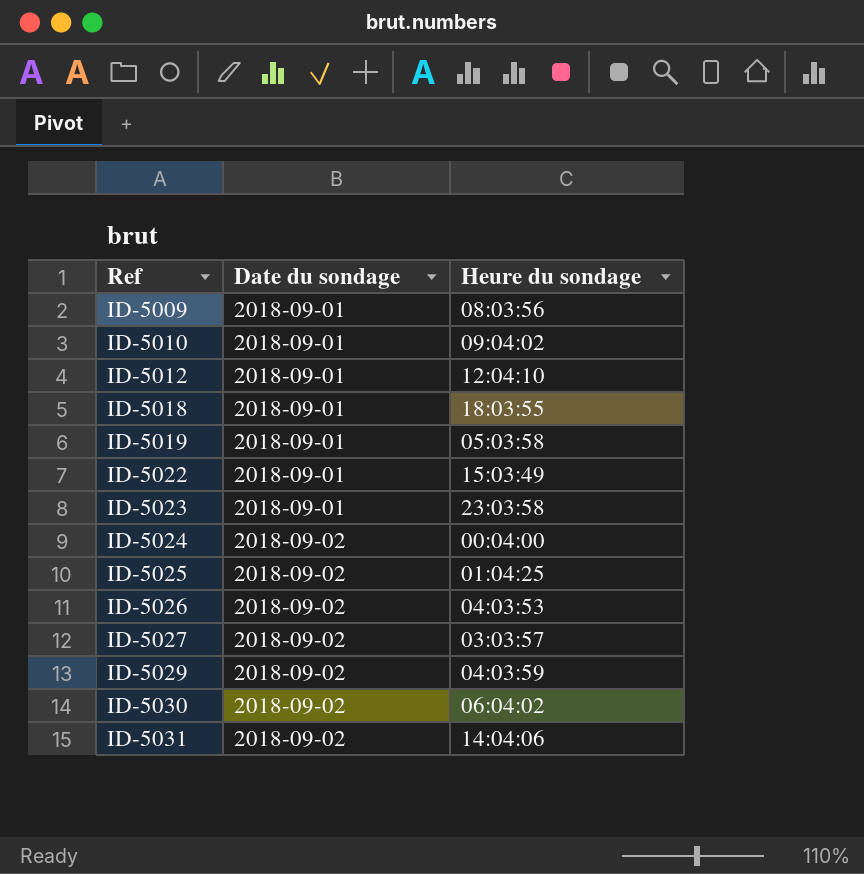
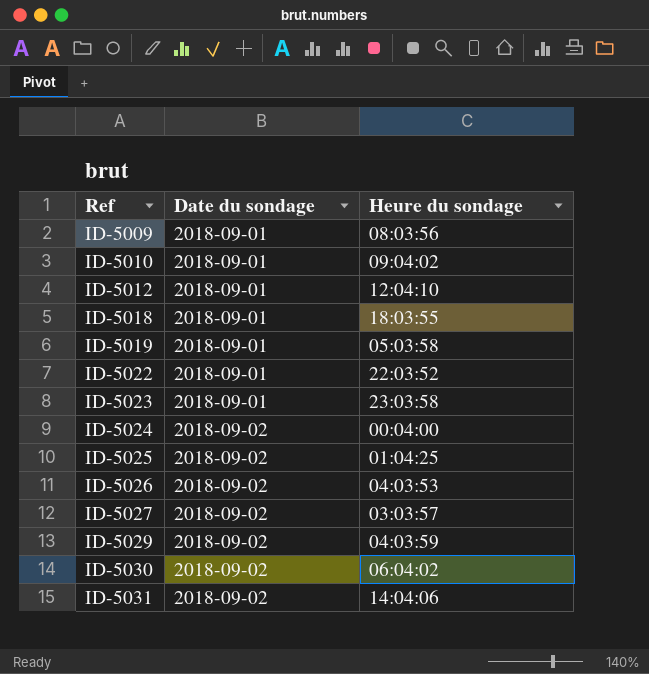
ID-5022 | Heure du sondage: 15:03:49 -> 22:03:52

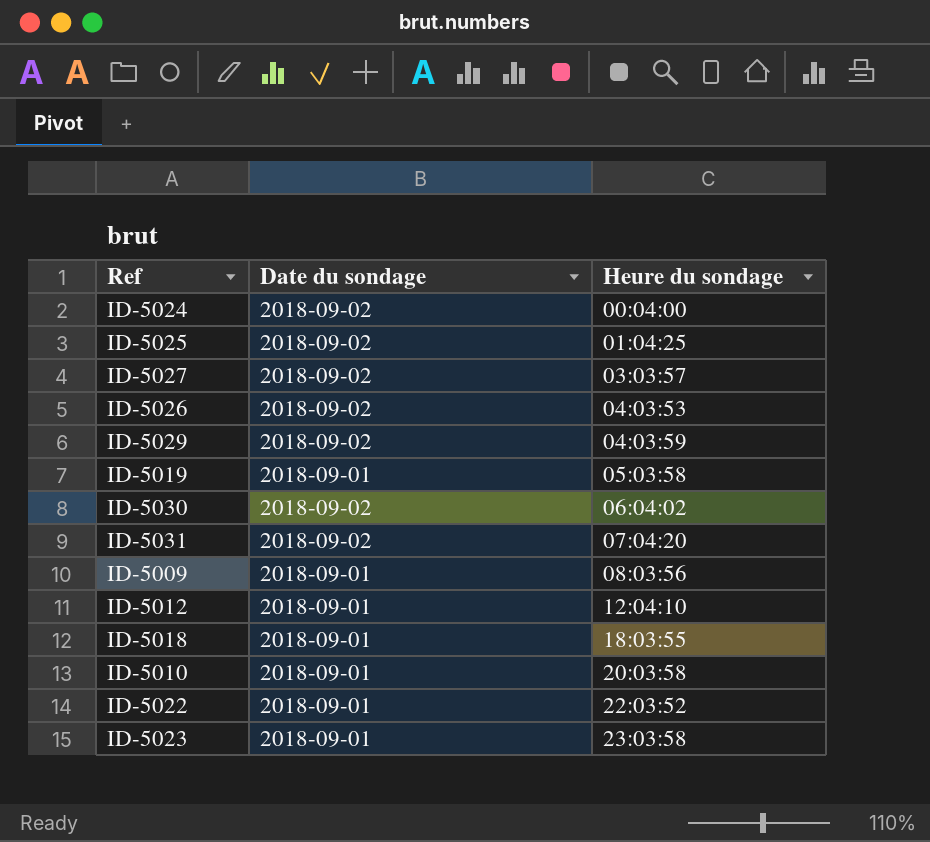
row order: Ref ascending -> Heure du sondage ascending
ID-5031 | Heure du sondage: 14:04:06 -> 07:04:20
ID-5010 | Heure du sondage: 09:04:02 -> 20:03:58

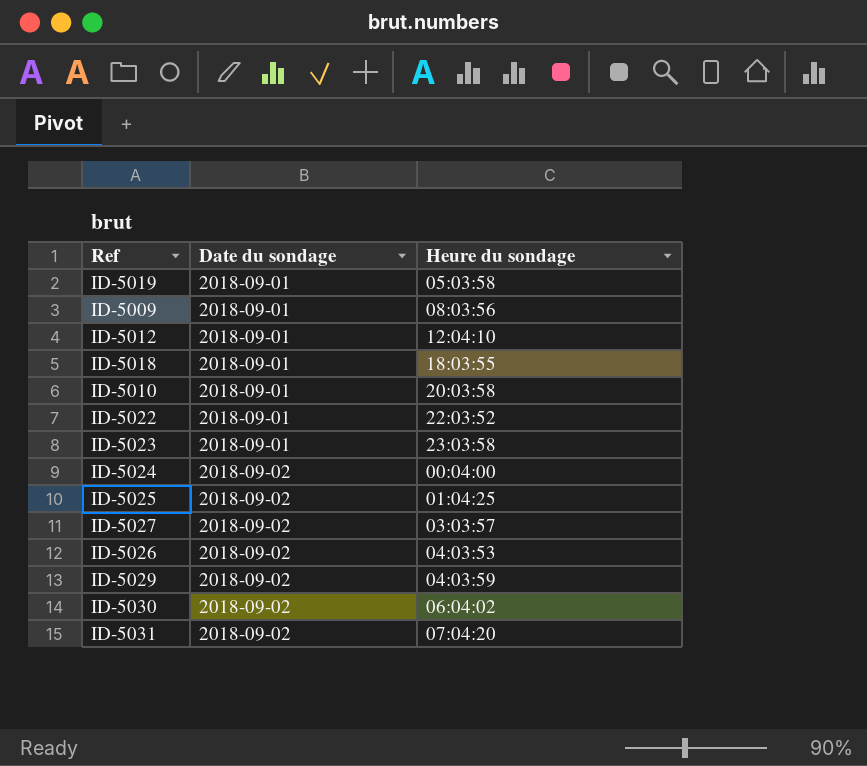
row order: Heure du sondage ascending -> Date du sondage ascending

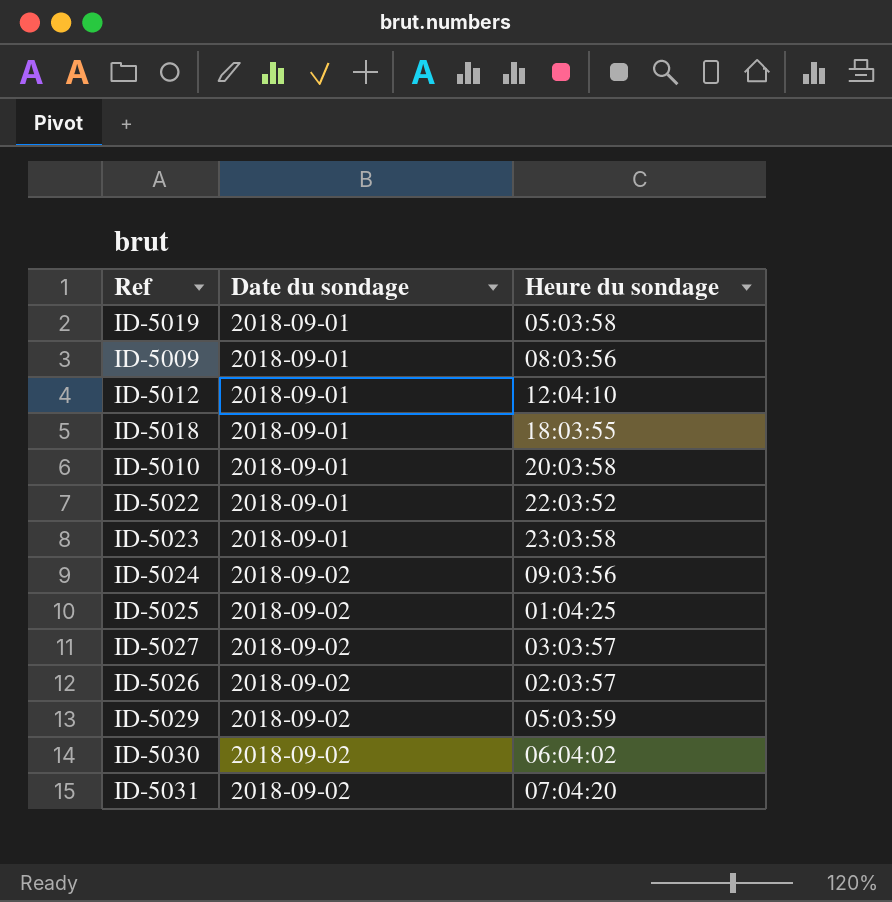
ID-5024 | Heure du sondage: 00:04:00 -> 09:03:56
ID-5026 | Heure du sondage: 04:03:53 -> 02:03:57
ID-5029 | Heure du sondage: 04:03:59 -> 05:03:59

